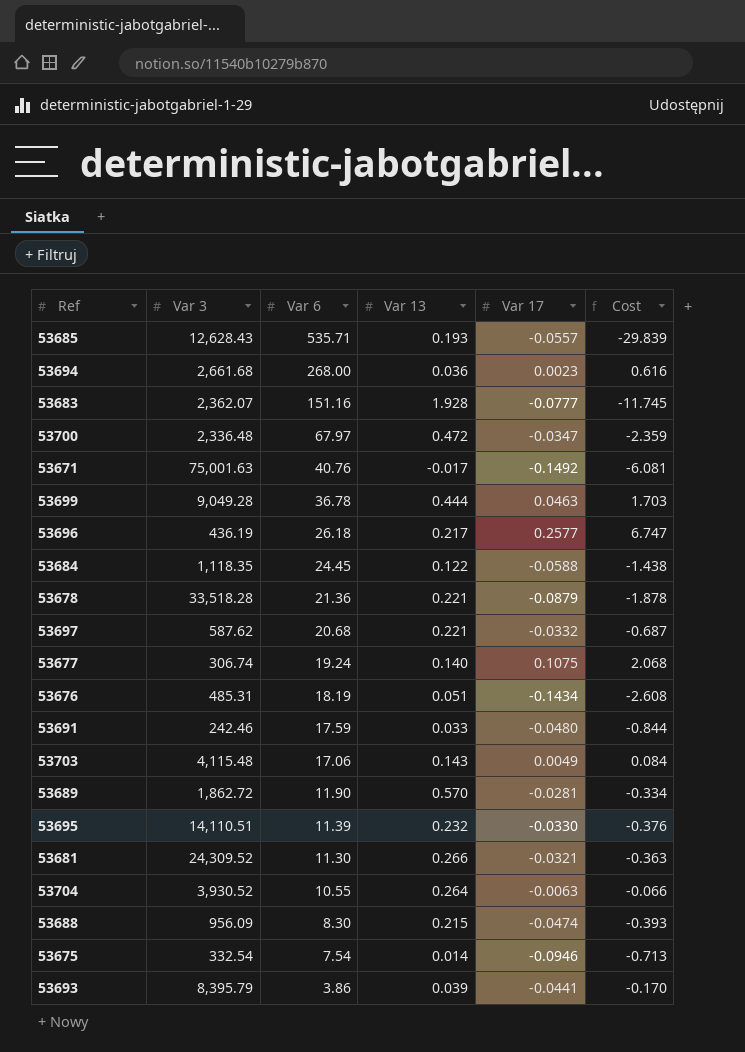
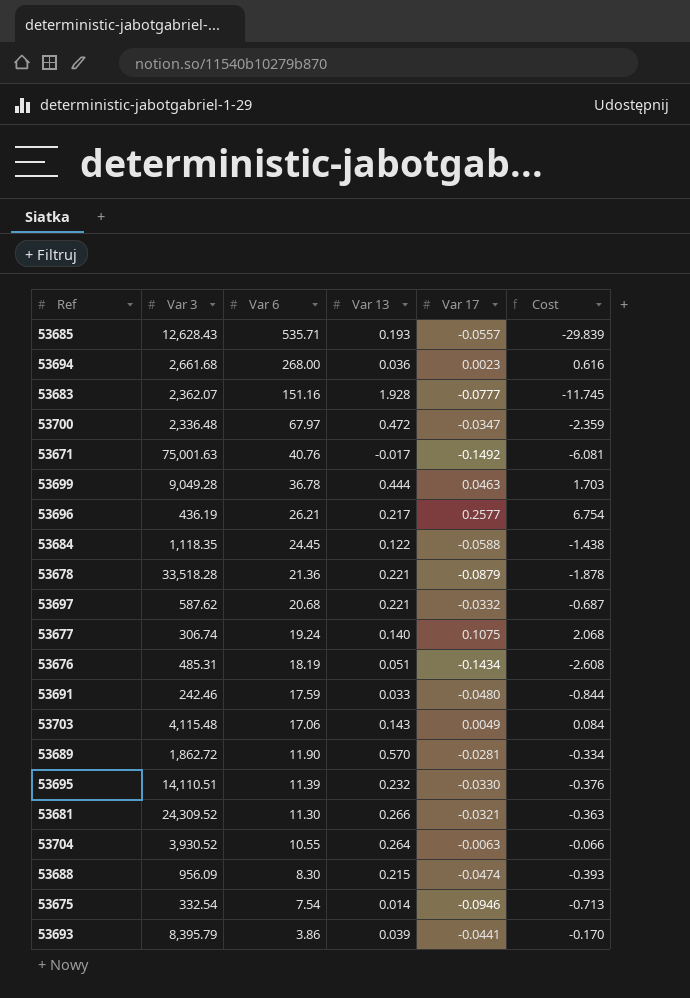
53696 | Var 6: 26.18 -> 26.21
53696 | Cost: 6.747 -> 6.754

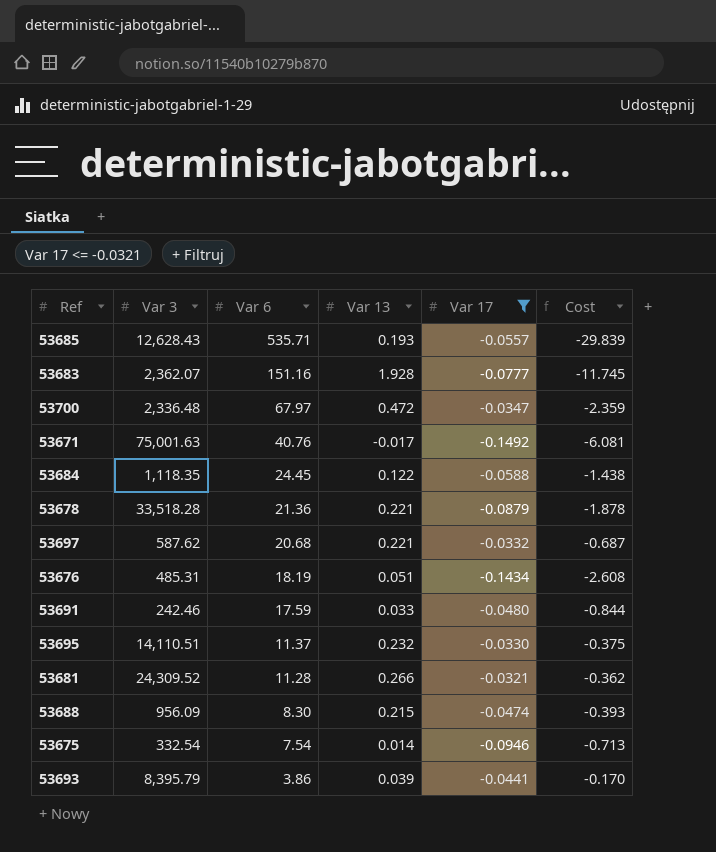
filter: none -> Var 17 <= -0.0321
53695 | Var 6: 11.39 -> 11.37
53695 | Cost: -0.376 -> -0.375
53681 | Var 6: 11.30 -> 11.28
53681 | Cost: -0.363 -> -0.362

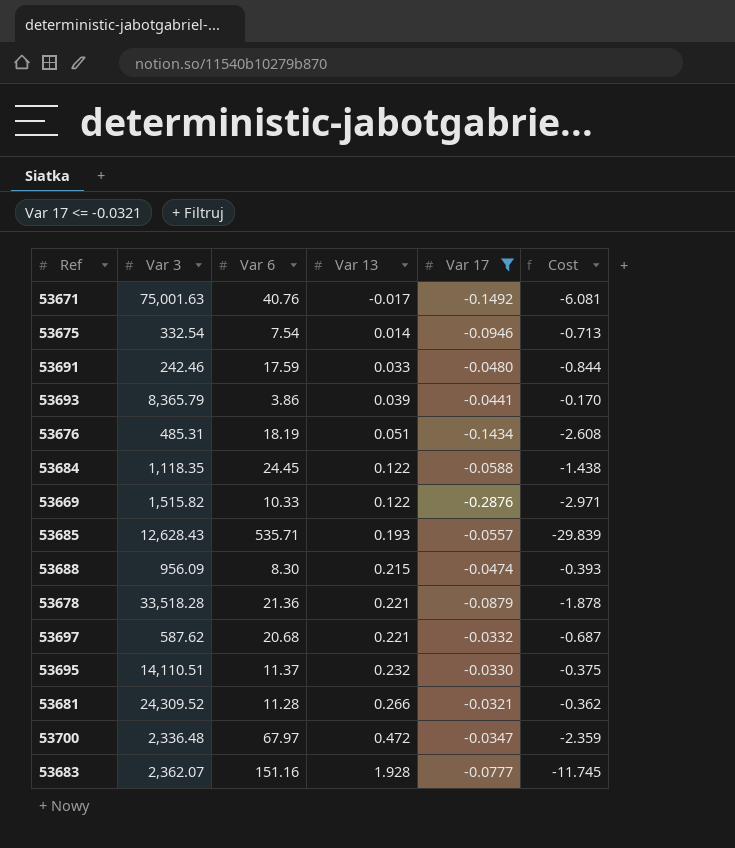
row order: Var 6 descending -> Var 13 ascending
53693 | Var 3: 8,395.79 -> 8,365.79
row 53669: none -> 1,515.82 | 10.33 | 0.122 | -0.2876 | -2.971

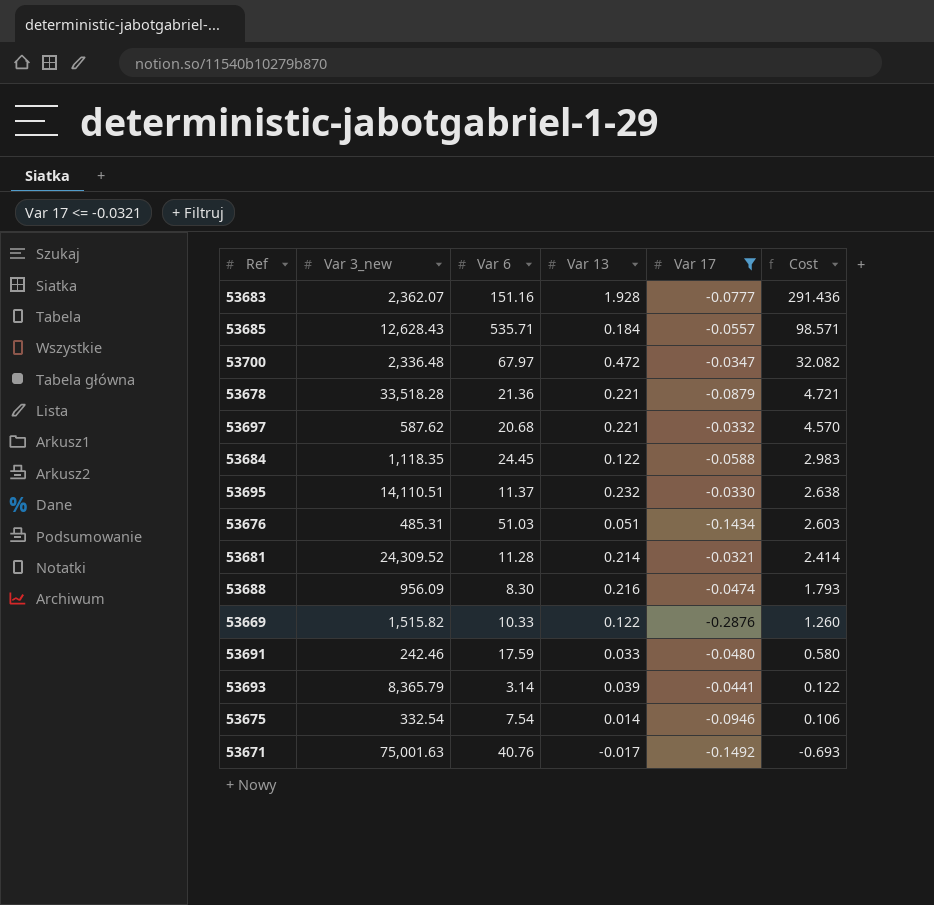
row order: Var 13 ascending -> Cost descending
column name: Var 3 -> Var 3_new
column Cost | formula: [Var 6] * [Var 17] -> [Var 6] * [Var 13]
53685 | Var 13: 0.193 -> 0.184
53676 | Var 6: 18.19 -> 51.03
53681 | Var 13: 0.266 -> 0.214
53688 | Var 13: 0.215 -> 0.216
53693 | Var 6: 3.86 -> 3.14

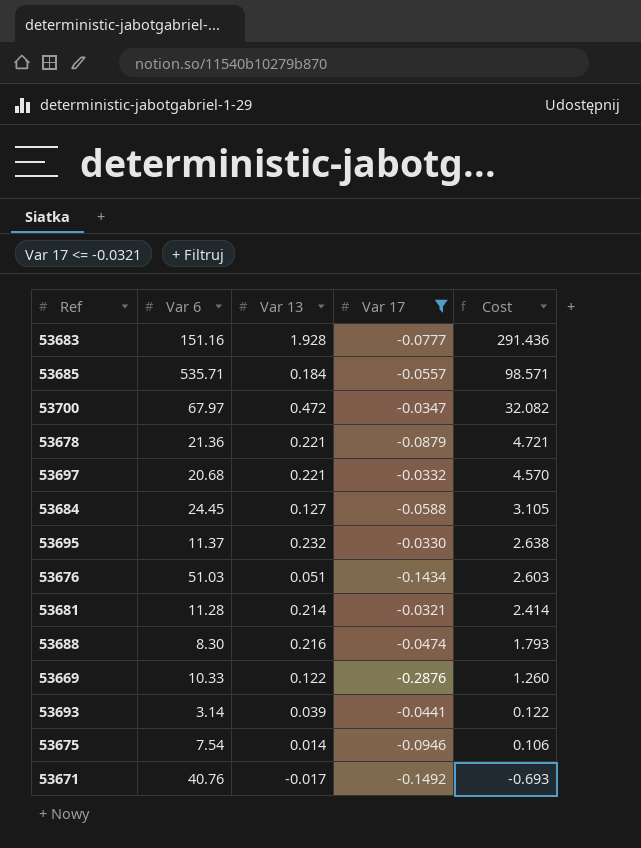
column Var 3_new | position: 2 -> none
row 53691: 242.46 | 17.59 | 0.033 | -0.0480 | 0.580 -> none
53684 | Var 13: 0.122 -> 0.127
53684 | Cost: 2.983 -> 3.105

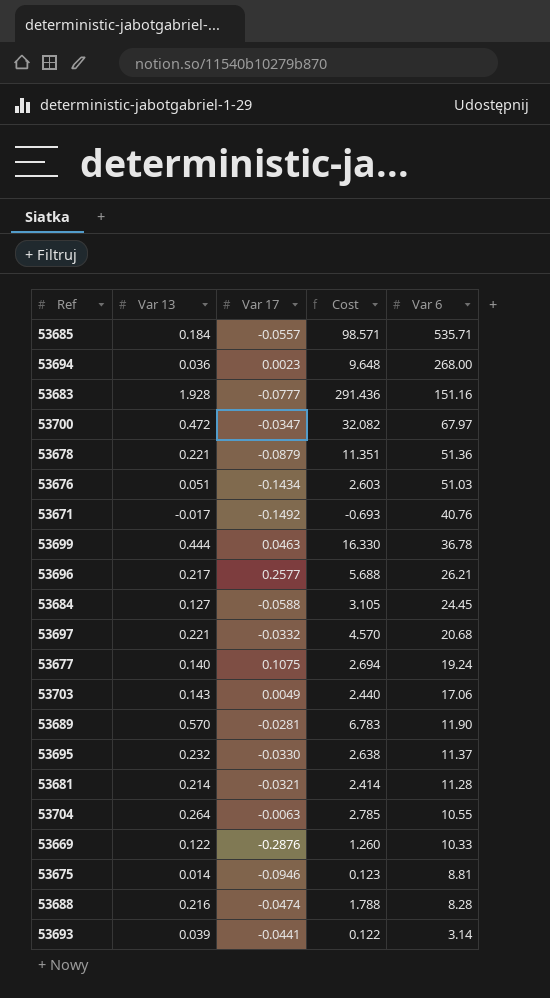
filter: Var 17 <= -0.0321 -> none
row order: Cost descending -> Var 6 descending
column Var 6 | position: 2 -> 5
53678 | Cost: 4.721 -> 11.351
53678 | Var 6: 21.36 -> 51.36
53675 | Cost: 0.106 -> 0.123
53675 | Var 6: 7.54 -> 8.81
53688 | Cost: 1.793 -> 1.788
53688 | Var 6: 8.30 -> 8.28

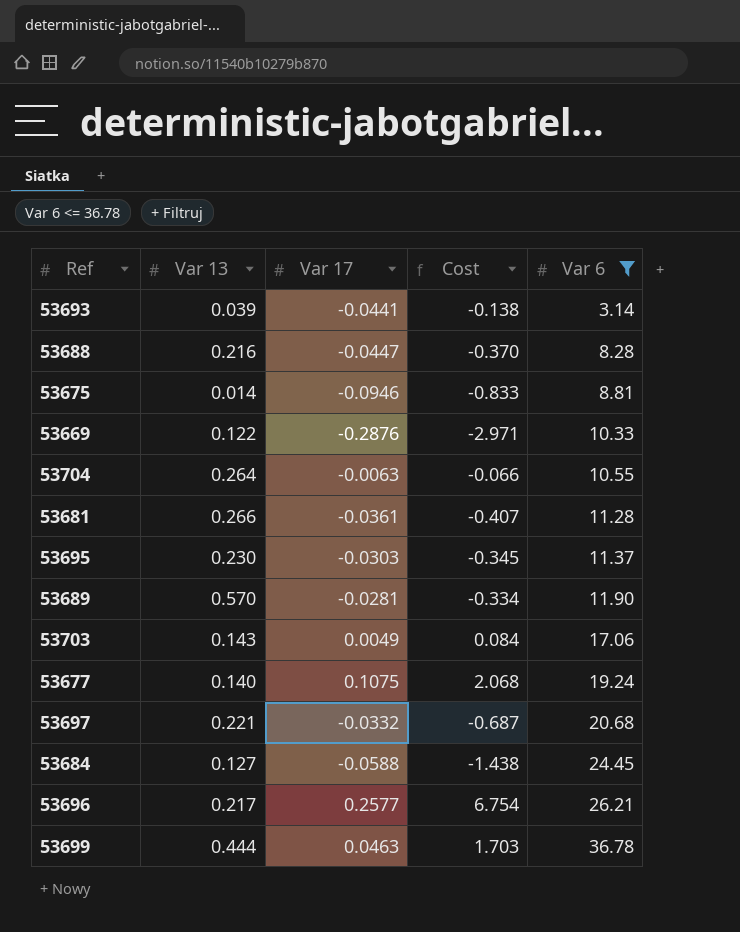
filter: none -> Var 6 <= 36.78
row order: Var 6 descending -> Var 6 ascending
column Cost | formula: [Var 13] * [Var 6] -> [Var 17] * [Var 6]
53688 | Var 17: -0.0474 -> -0.0447
53681 | Var 13: 0.214 -> 0.266
53681 | Var 17: -0.0321 -> -0.0361
53695 | Var 13: 0.232 -> 0.230
53695 | Var 17: -0.0330 -> -0.0303

